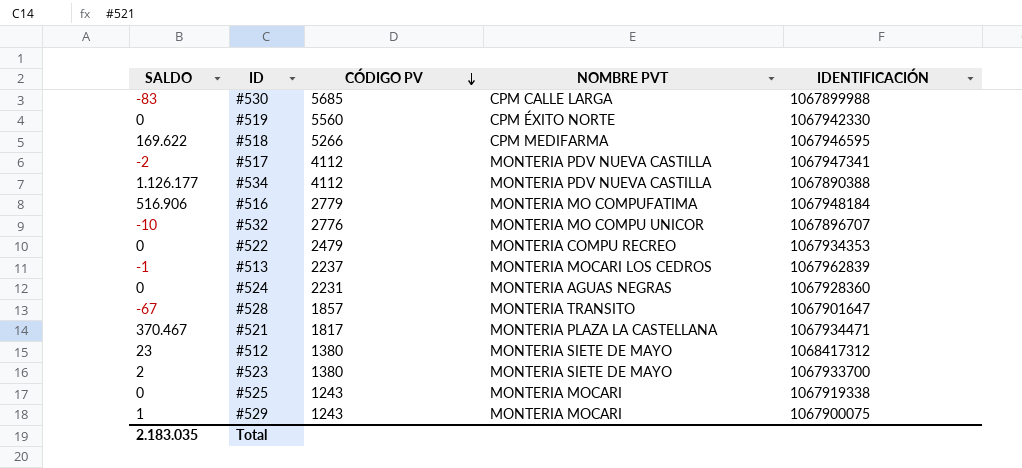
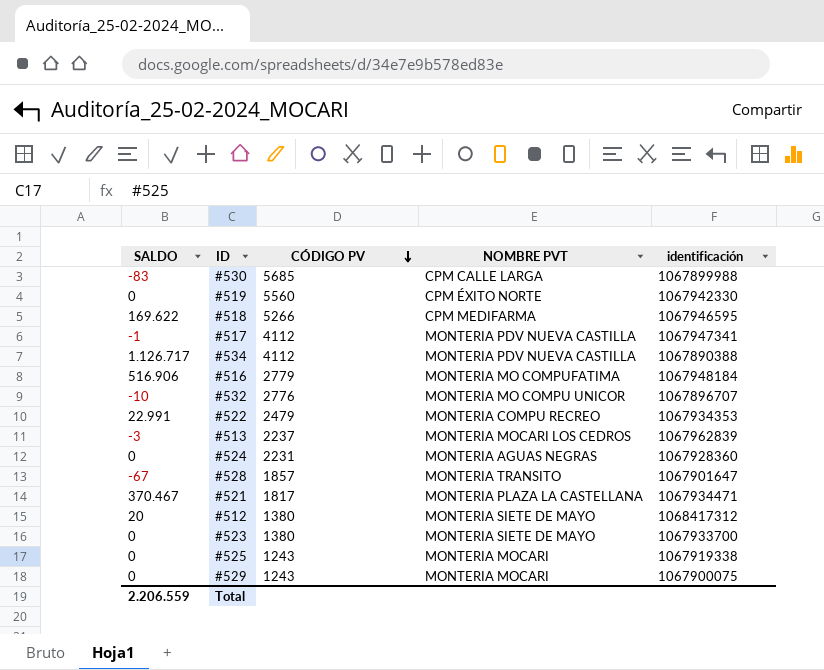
column name: IDENTIFICACIÓN -> identificación
#517 | SALDO: -2 -> -1
#534 | SALDO: 1.126.177 -> 1.126.717
#522 | SALDO: 0 -> 22.991
#513 | SALDO: -1 -> -3
#512 | SALDO: 23 -> 20
#523 | SALDO: 2 -> 0
#529 | SALDO: 1 -> 0
Total | SALDO: 2.183.035 -> 2.206.559

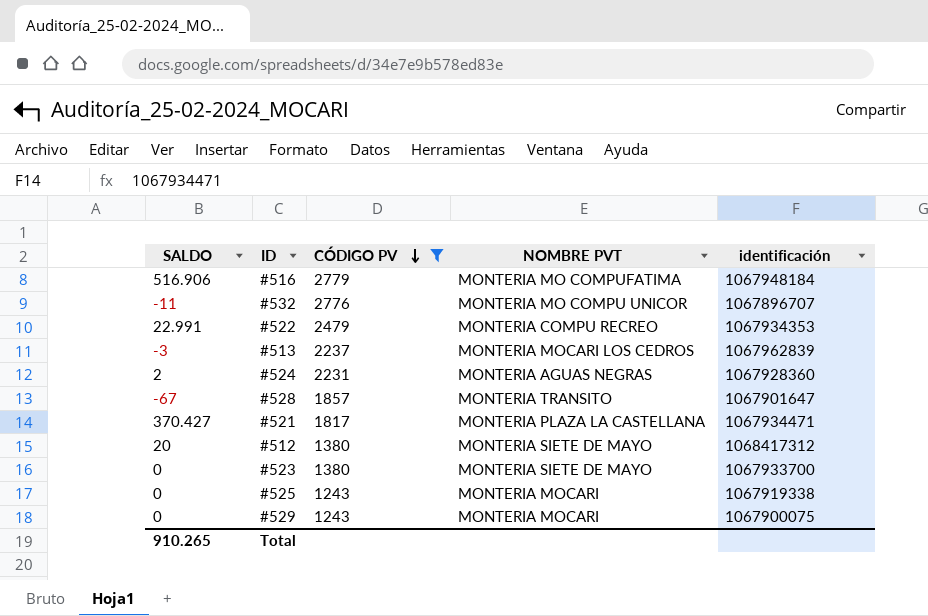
filter: none -> CÓDIGO PV <= 2779
#532 | SALDO: -10 -> -11
#524 | SALDO: 0 -> 2
#521 | SALDO: 370.467 -> 370.427
Total | SALDO: 2.206.559 -> 910.265

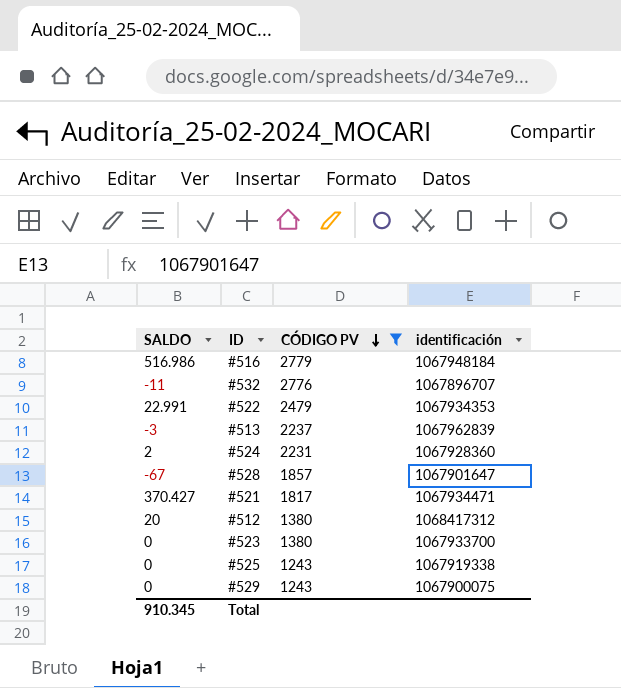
column NOMBRE PVT | position: 4 -> none
#516 | SALDO: 516.906 -> 516.986
Total | SALDO: 910.265 -> 910.345

